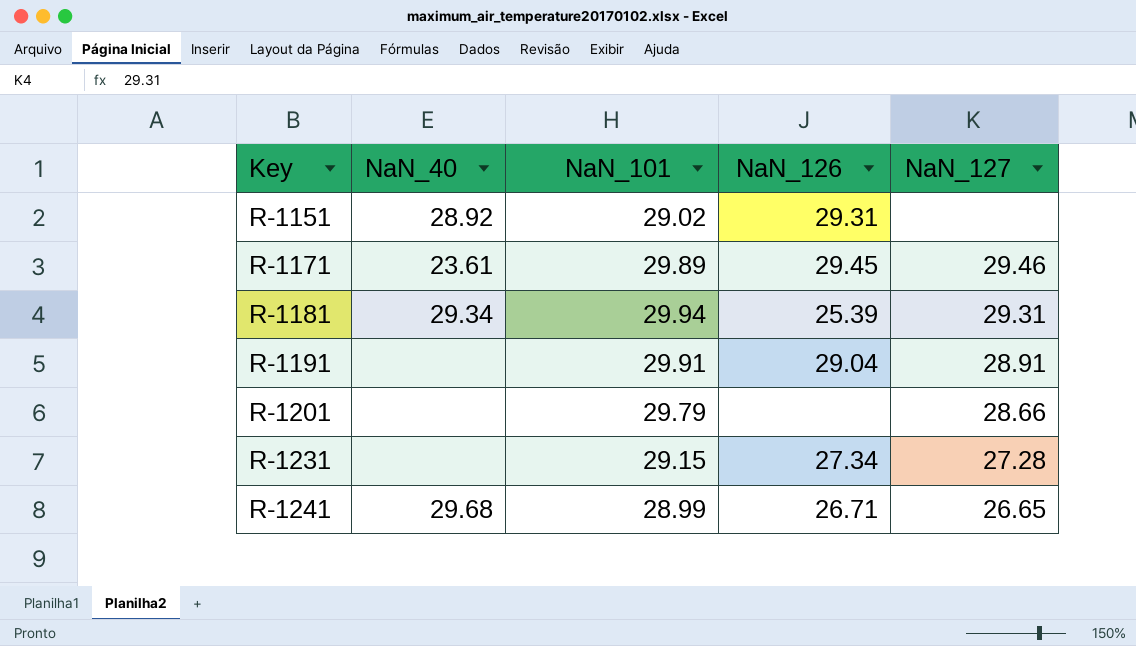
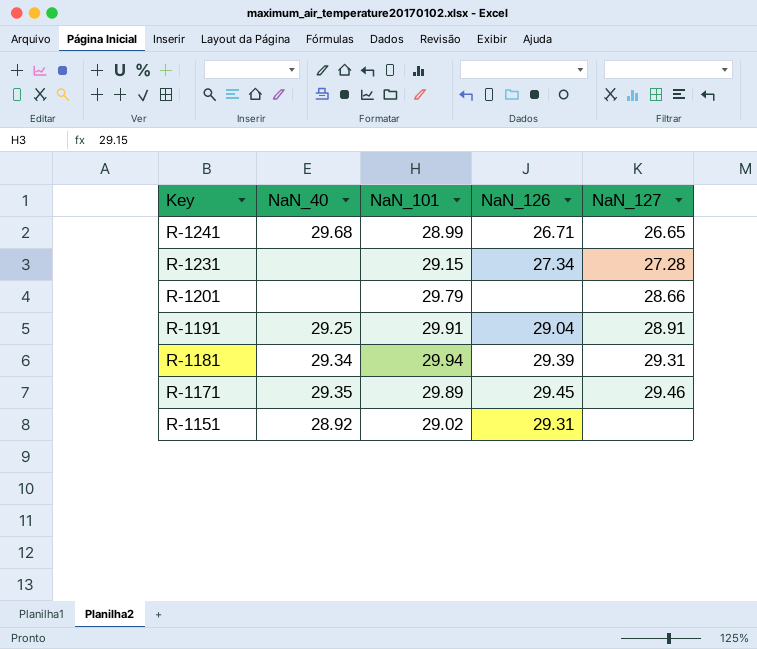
row order: Key ascending -> Key descending
R-1191 | NaN_40: none -> 29.25
R-1181 | NaN_126: 25.39 -> 29.39
R-1171 | NaN_40: 23.61 -> 29.35

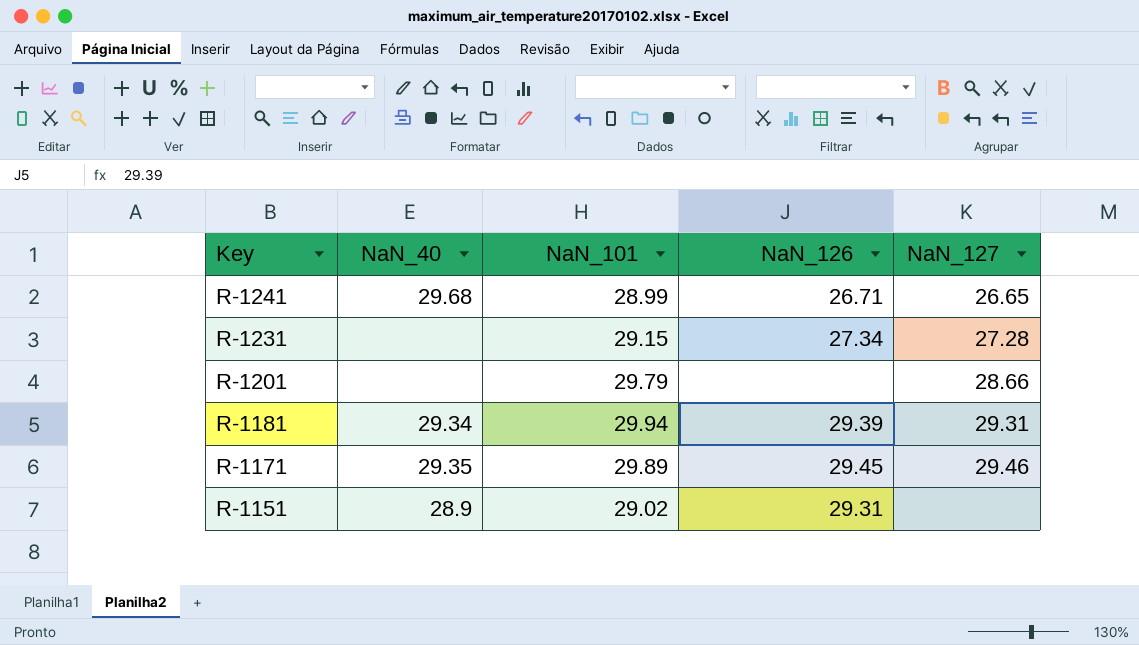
row R-1191: 29.25 | 29.91 | 29.04 | 28.91 -> none
R-1151 | NaN_40: 28.92 -> 28.9

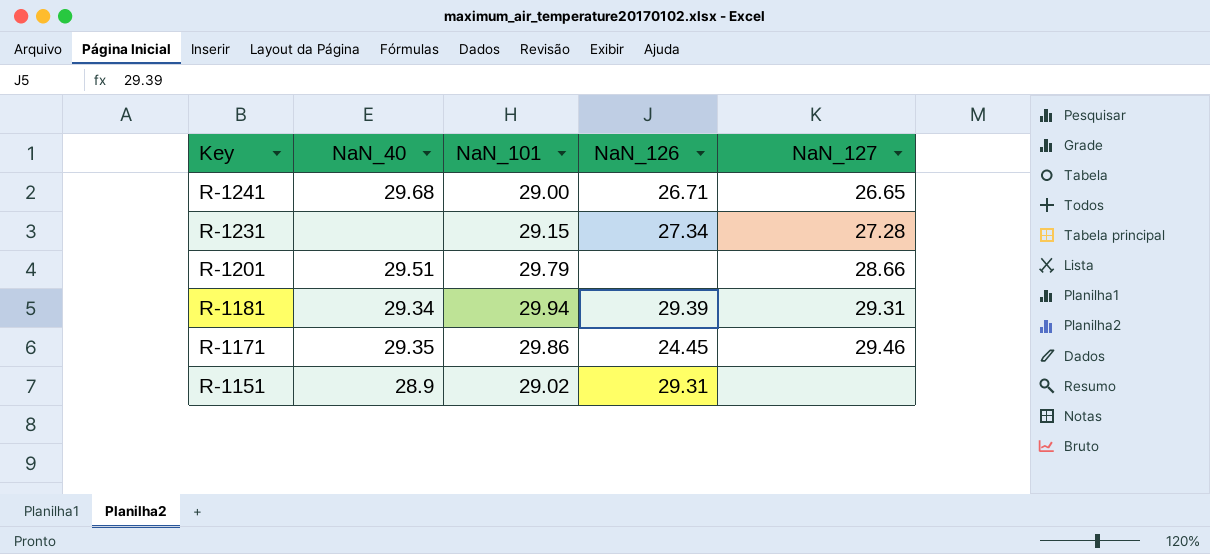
R-1241 | NaN_101: 28.99 -> 29.00
R-1201 | NaN_40: none -> 29.51
R-1171 | NaN_101: 29.89 -> 29.86
R-1171 | NaN_126: 29.45 -> 24.45

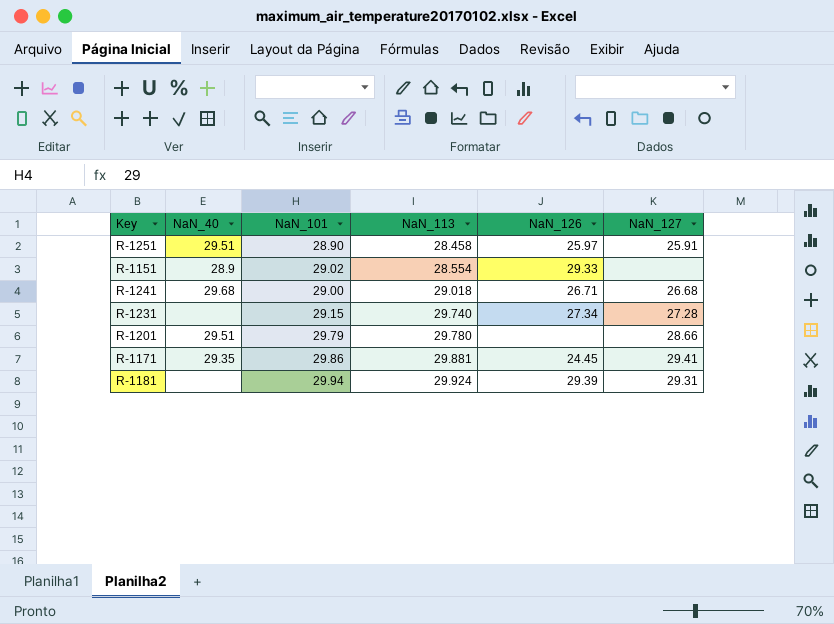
row order: Key descending -> NaN_113 ascending
column NaN_113 | position: none -> 4
row R-1251: none -> 29.51 | 28.90 | 28.458 | 25.97 | 25.91
R-1151 | NaN_126: 29.31 -> 29.33
R-1241 | NaN_127: 26.65 -> 26.68
R-1171 | NaN_127: 29.46 -> 29.41
R-1181 | NaN_40: 29.34 -> none

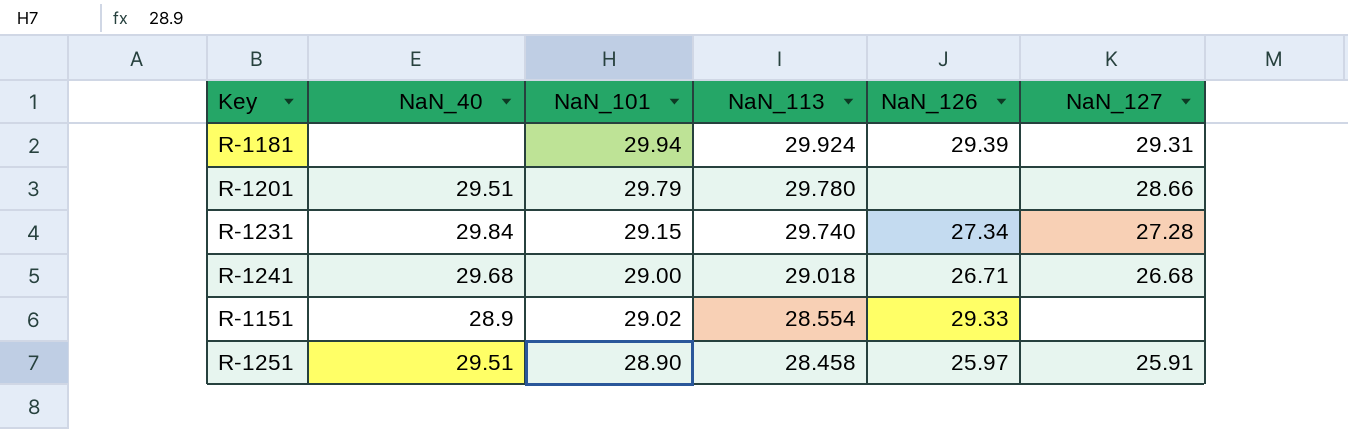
row order: NaN_113 ascending -> NaN_113 descending
row R-1171: 29.35 | 29.86 | 29.881 | 24.45 | 29.41 -> none
R-1231 | NaN_40: none -> 29.84

